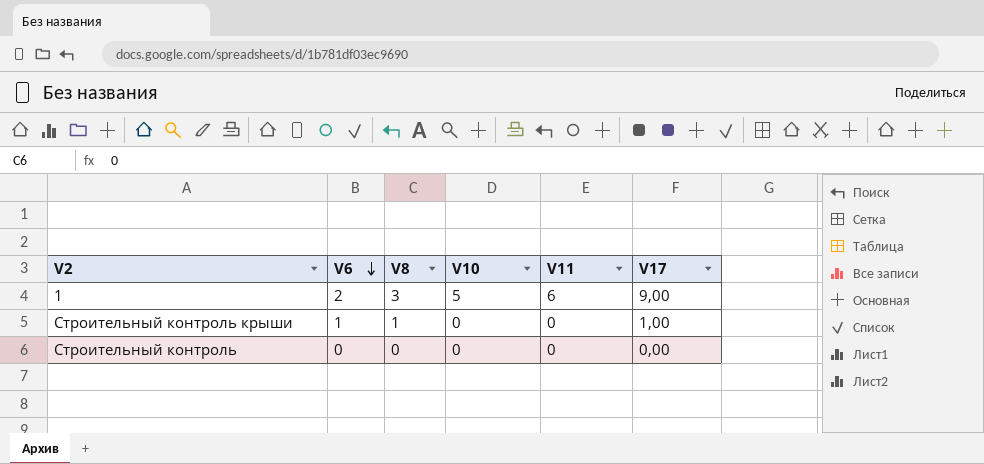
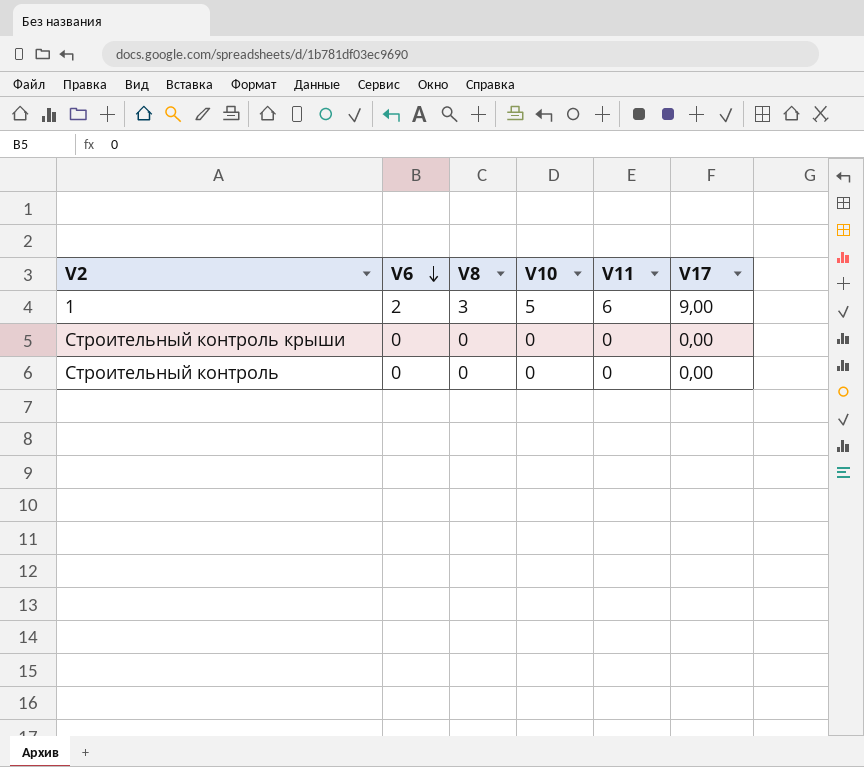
Строительный контроль крыши | V6: 1 -> 0
Строительный контроль крыши | V8: 1 -> 0
Строительный контроль крыши | V17: 1,00 -> 0,00

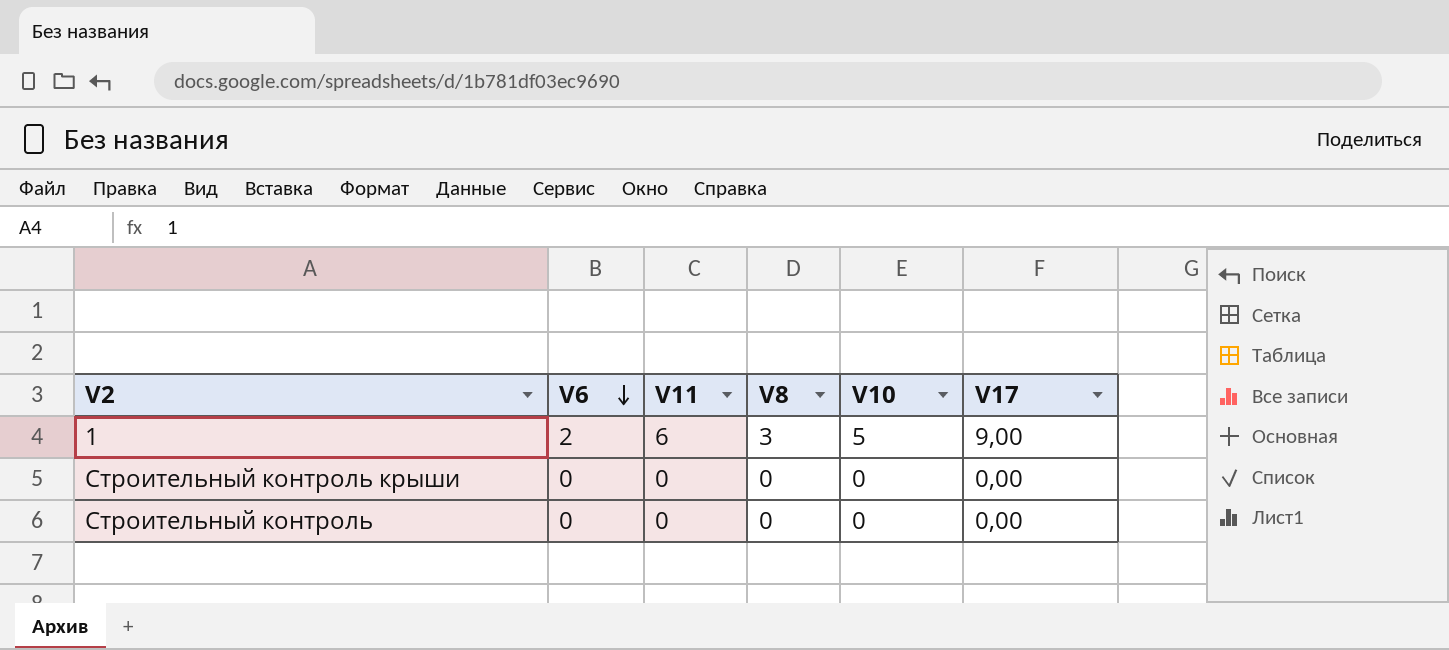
column V11 | position: 5 -> 3

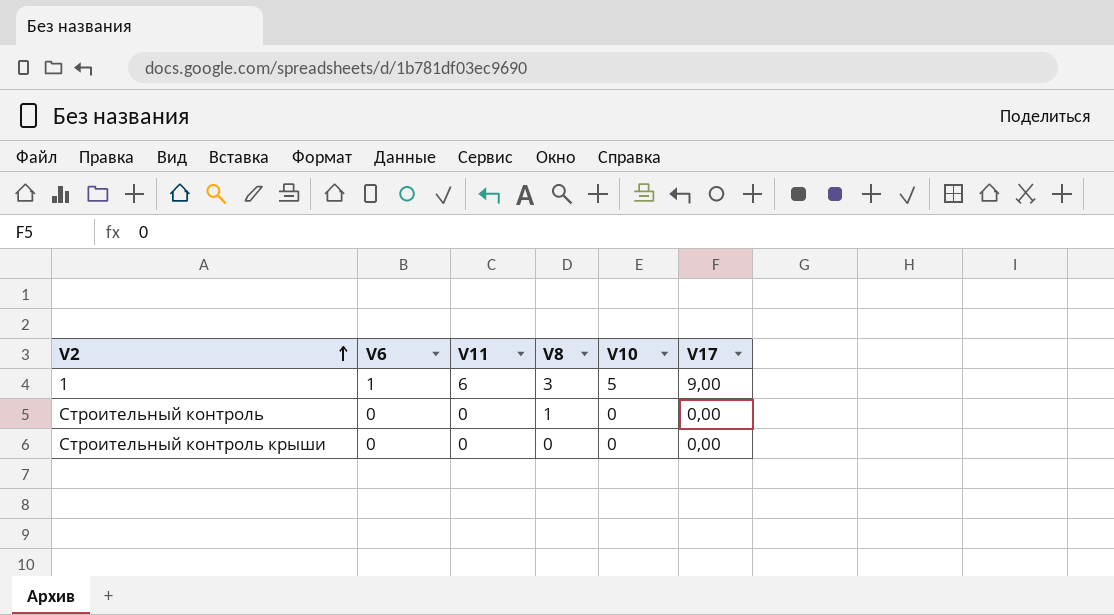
row order: V6 descending -> V2 ascending
1 | V6: 2 -> 1
Строительный контроль | V8: 0 -> 1

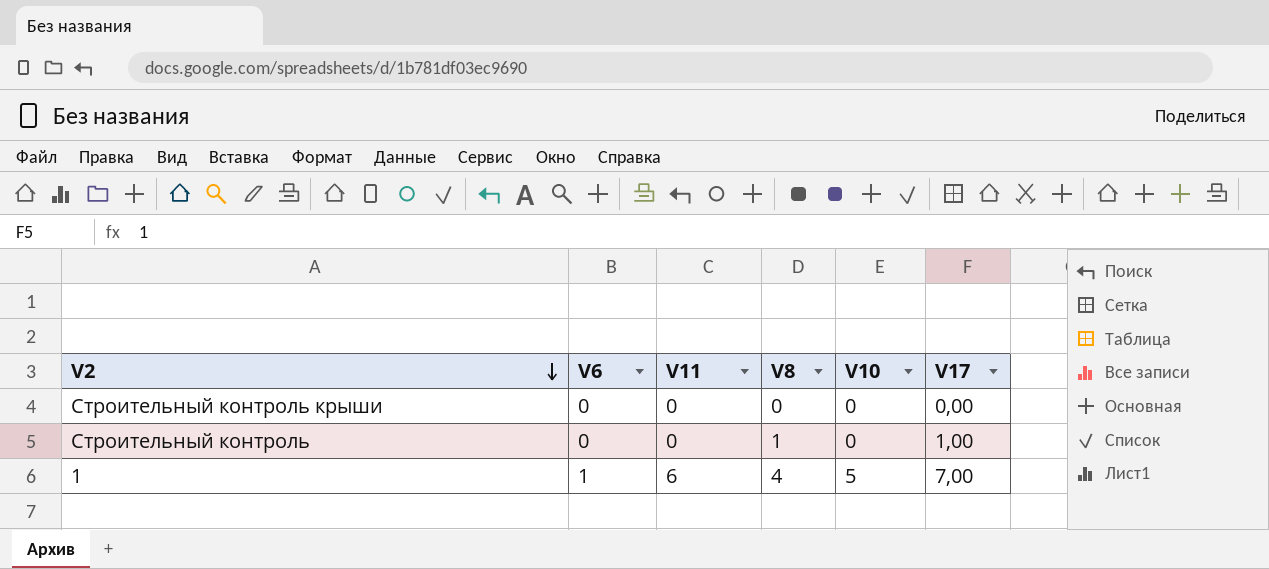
row order: V2 ascending -> V2 descending
Строительный контроль | V17: 0,00 -> 1,00
1 | V8: 3 -> 4
1 | V17: 9,00 -> 7,00

